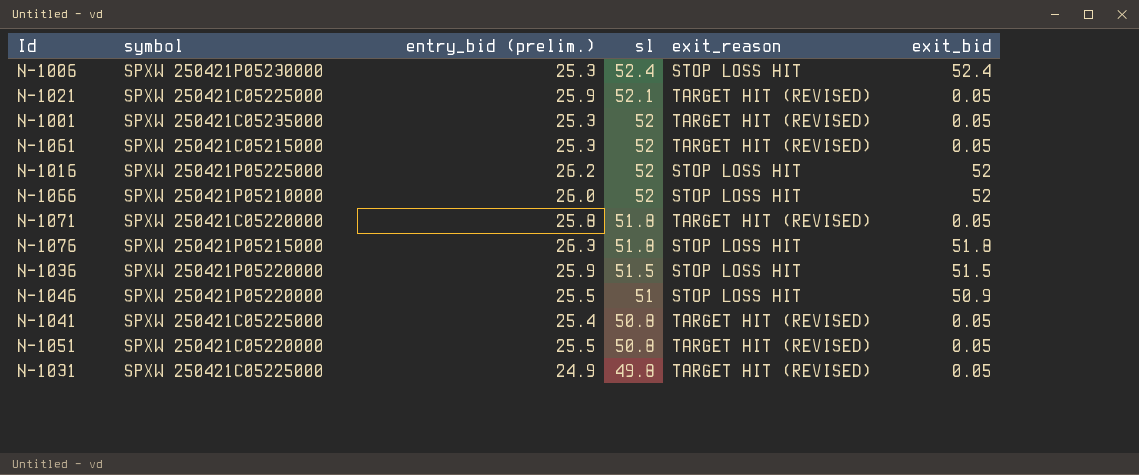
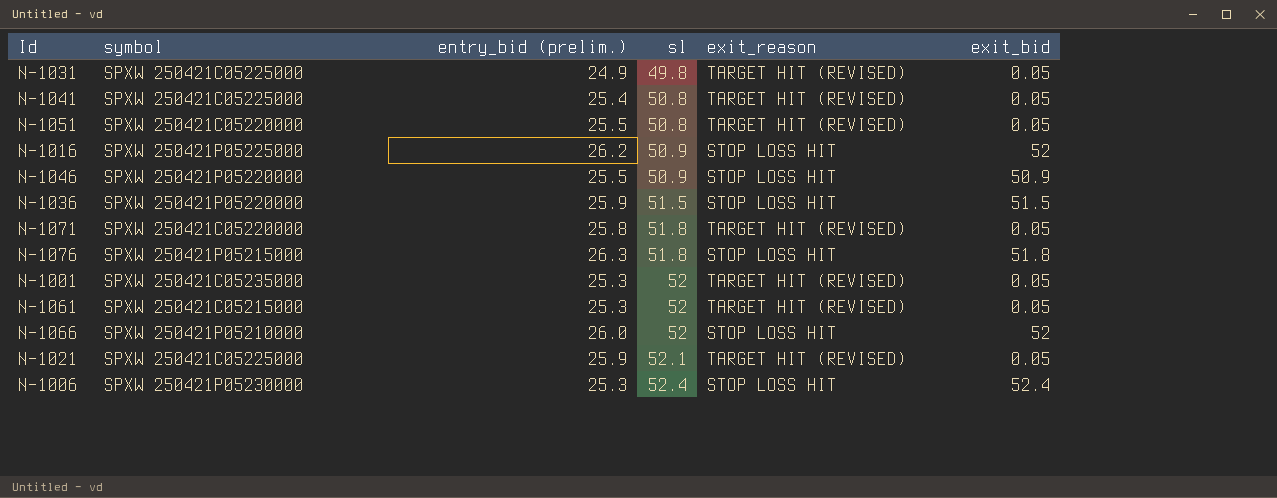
row order: sl descending -> sl ascending
N-1016 | sl: 52 -> 50.9
N-1046 | sl: 51 -> 50.9

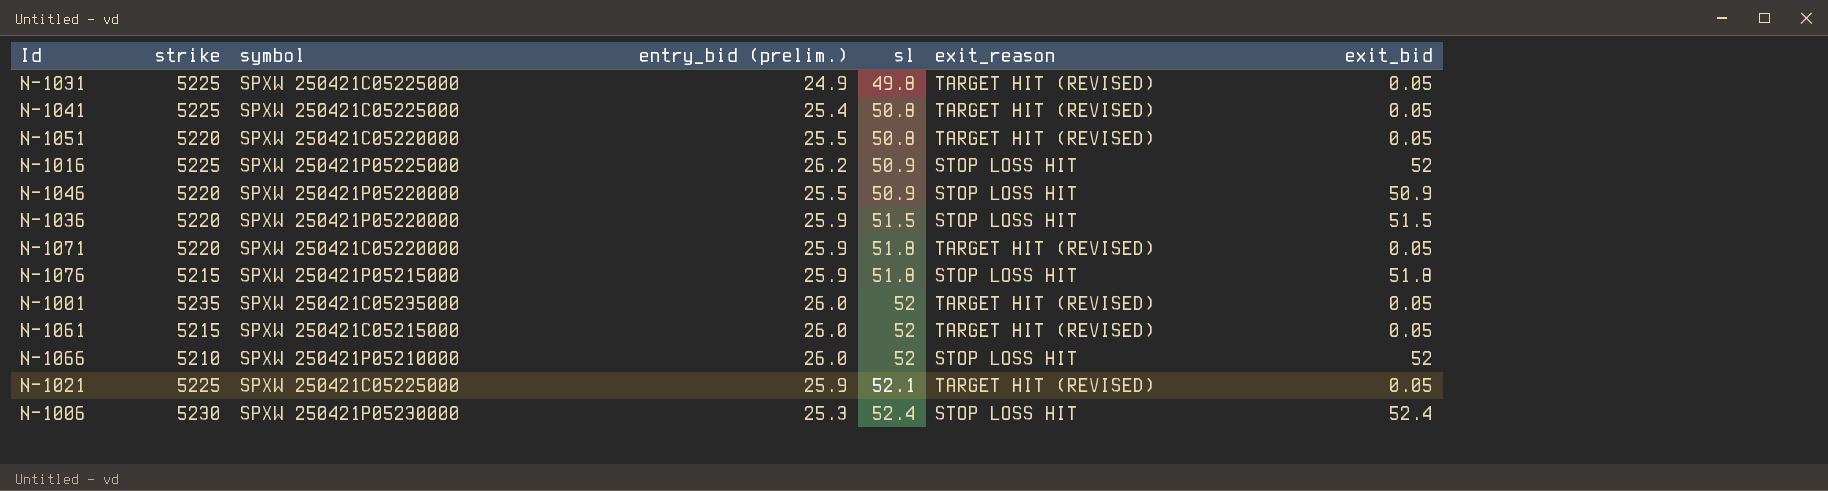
column strike | position: none -> 2
N-1071 | entry_bid (prelim.): 25.8 -> 25.9
N-1076 | entry_bid (prelim.): 26.3 -> 25.9
N-1001 | entry_bid (prelim.): 25.3 -> 26.0
N-1061 | entry_bid (prelim.): 25.3 -> 26.0

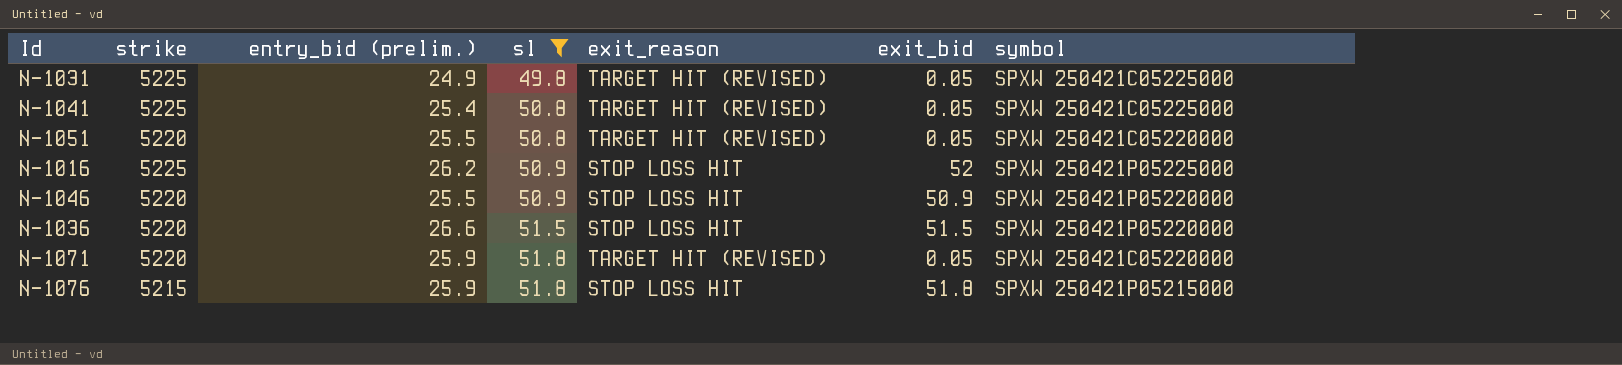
filter: none -> sl <= 51.8
column symbol | position: 3 -> 7
N-1036 | entry_bid (prelim.): 25.9 -> 26.6

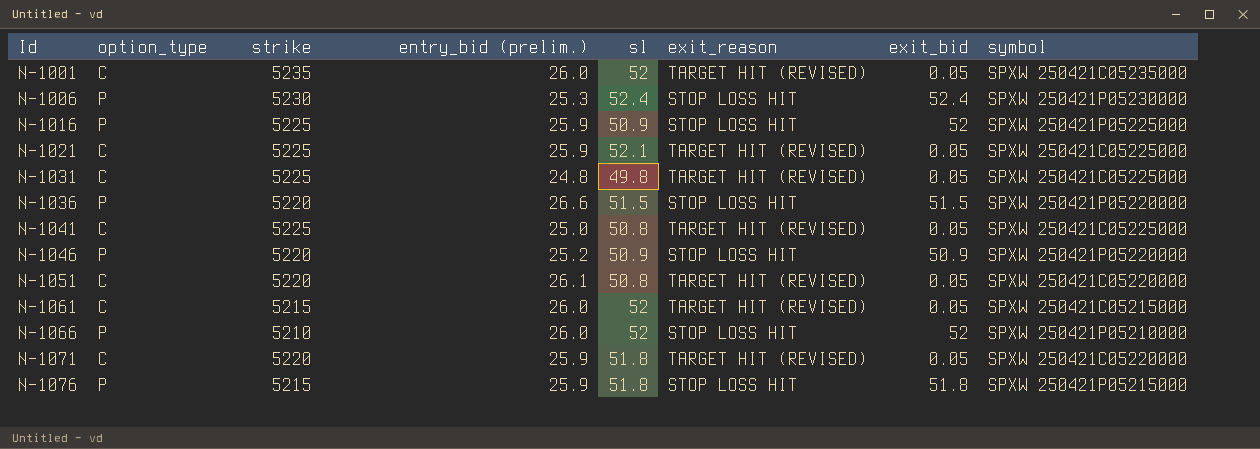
filter: sl <= 51.8 -> none
row order: sl ascending -> Id ascending
column option_type | position: none -> 2
N-1016 | entry_bid (prelim.): 26.2 -> 25.9
N-1031 | entry_bid (prelim.): 24.9 -> 24.8
N-1041 | entry_bid (prelim.): 25.4 -> 25.0
N-1046 | entry_bid (prelim.): 25.5 -> 25.2
N-1051 | entry_bid (prelim.): 25.5 -> 26.1

